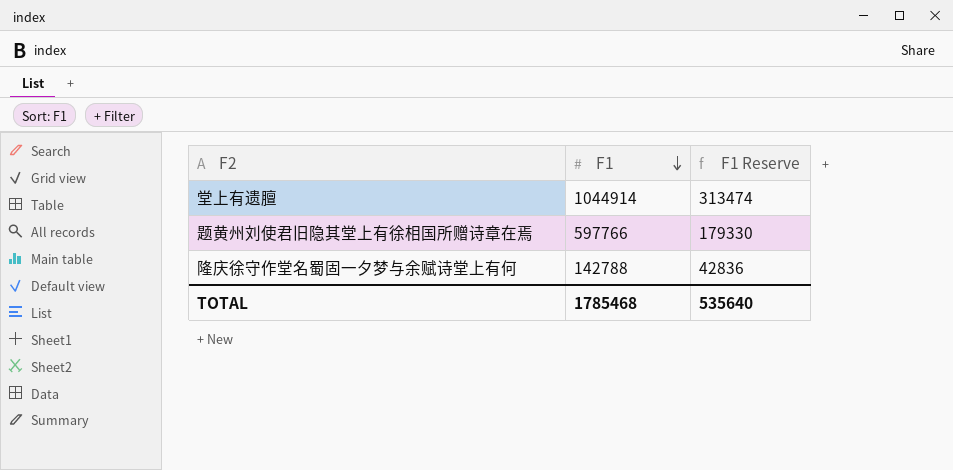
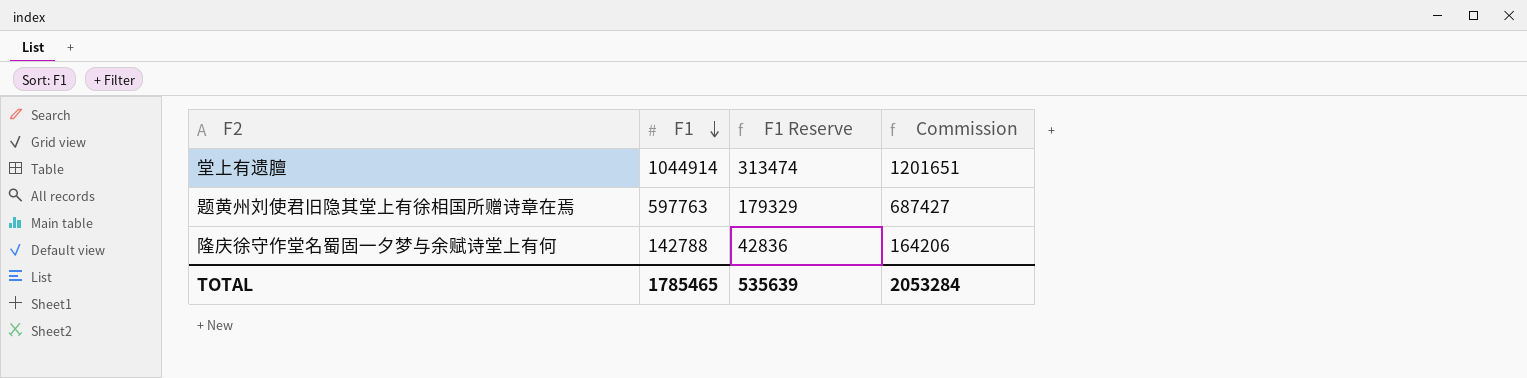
column Commission | formula: none -> [F1] * 1.15
题黄州刘使君旧隐其堂上有徐相国所赠诗章在焉 | F1: 597766 -> 597763
题黄州刘使君旧隐其堂上有徐相国所赠诗章在焉 | F1 Reserve: 179330 -> 179329
TOTAL | F1: 1785468 -> 1785465
TOTAL | F1 Reserve: 535640 -> 535639

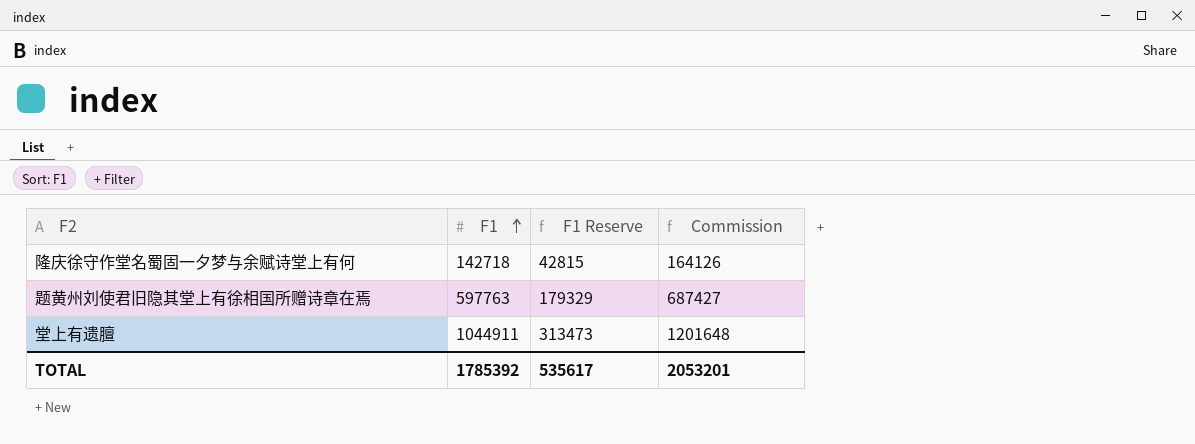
row order: F1 descending -> F1 ascending
隆庆徐守作堂名蜀固一夕梦与余赋诗堂上有何 | F1: 142788 -> 142718
隆庆徐守作堂名蜀固一夕梦与余赋诗堂上有何 | F1 Reserve: 42836 -> 42815
隆庆徐守作堂名蜀固一夕梦与余赋诗堂上有何 | Commission: 164206 -> 164126
堂上有遗膻 | F1: 1044914 -> 1044911
堂上有遗膻 | F1 Reserve: 313474 -> 313473
堂上有遗膻 | Commission: 1201651 -> 1201648
TOTAL | F1: 1785465 -> 1785392
TOTAL | F1 Reserve: 535639 -> 535617
TOTAL | Commission: 2053284 -> 2053201

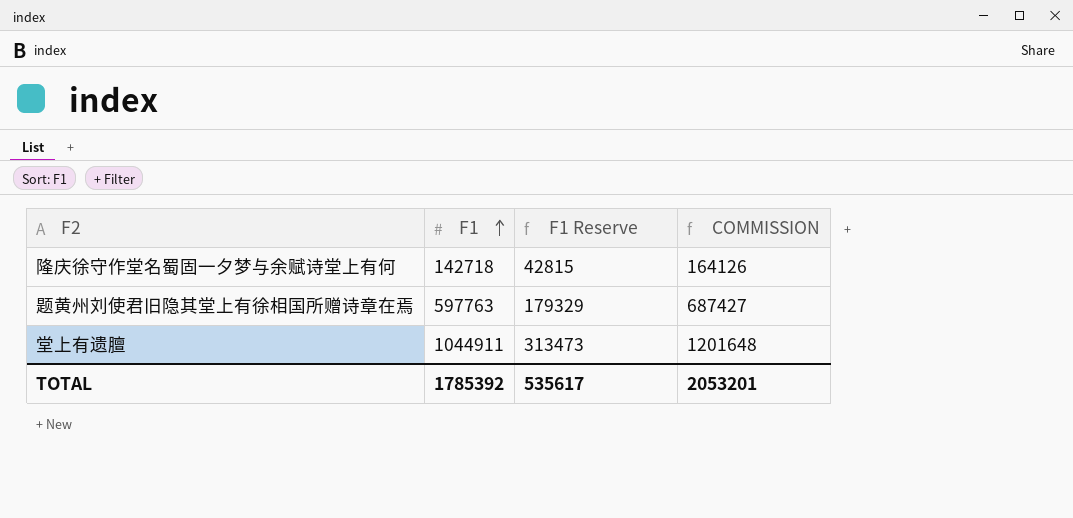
column name: Commission -> COMMISSION

